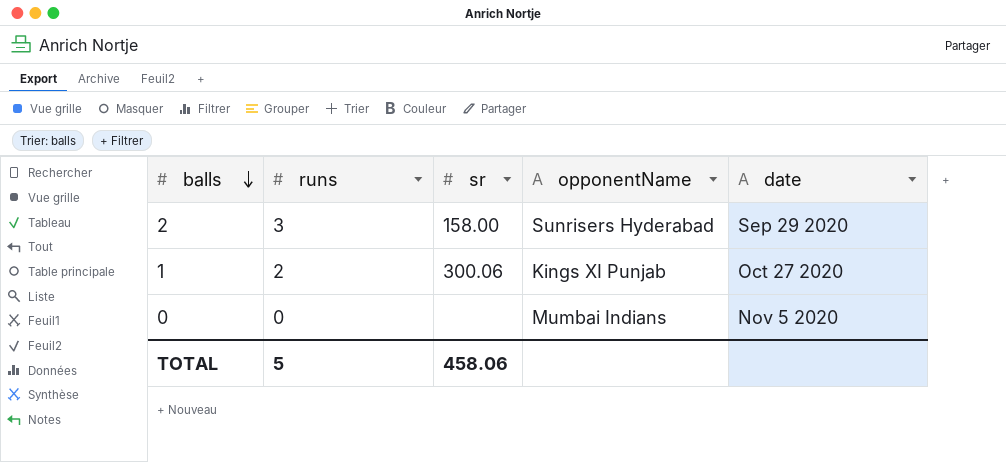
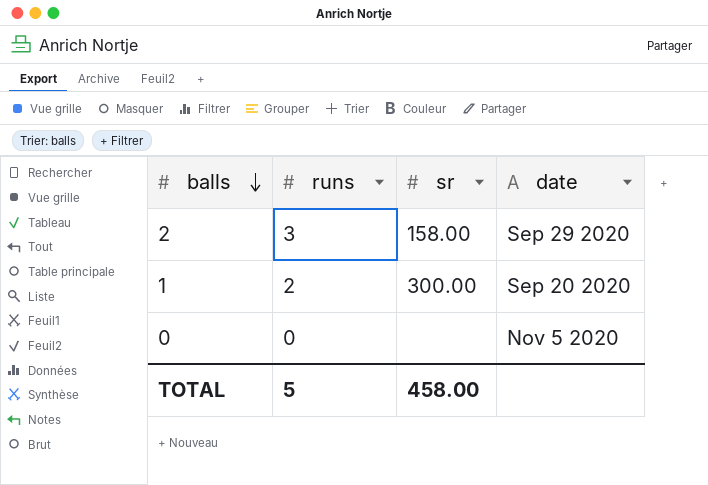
column opponentName | position: 4 -> none
1 | sr: 300.06 -> 300.00
1 | date: Oct 27 2020 -> Sep 20 2020
TOTAL | sr: 458.06 -> 458.00

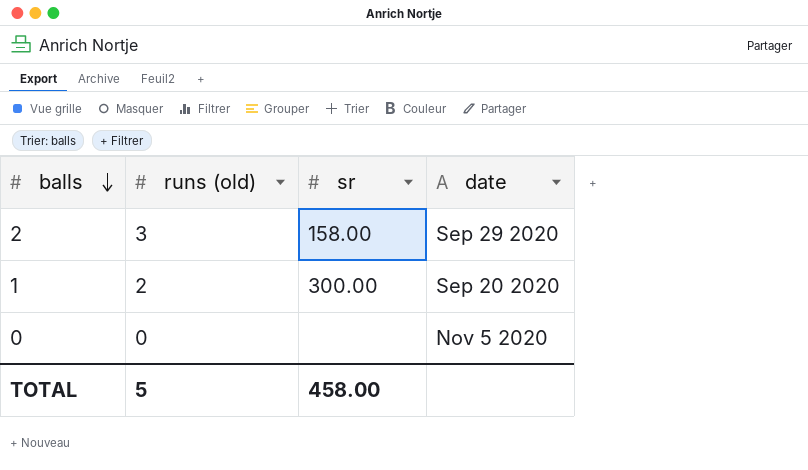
column name: runs -> runs (old)

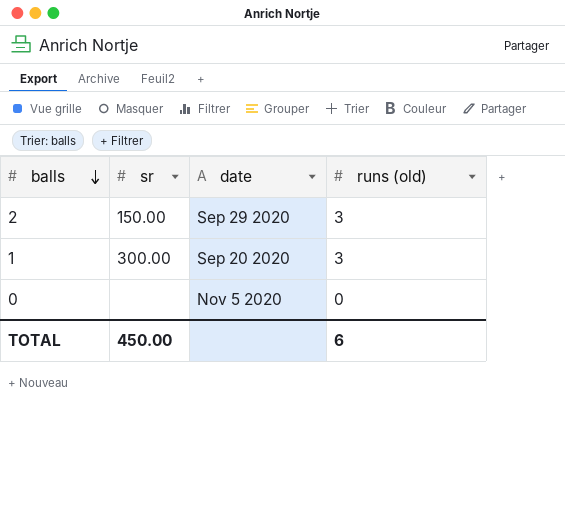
column runs (old) | position: 2 -> 4
2 | sr: 158.00 -> 150.00
1 | runs (old): 2 -> 3
TOTAL | sr: 458.00 -> 450.00
TOTAL | runs (old): 5 -> 6

